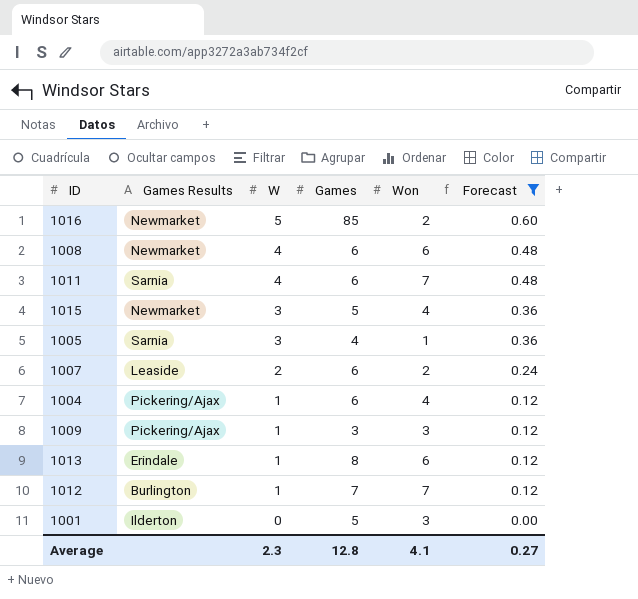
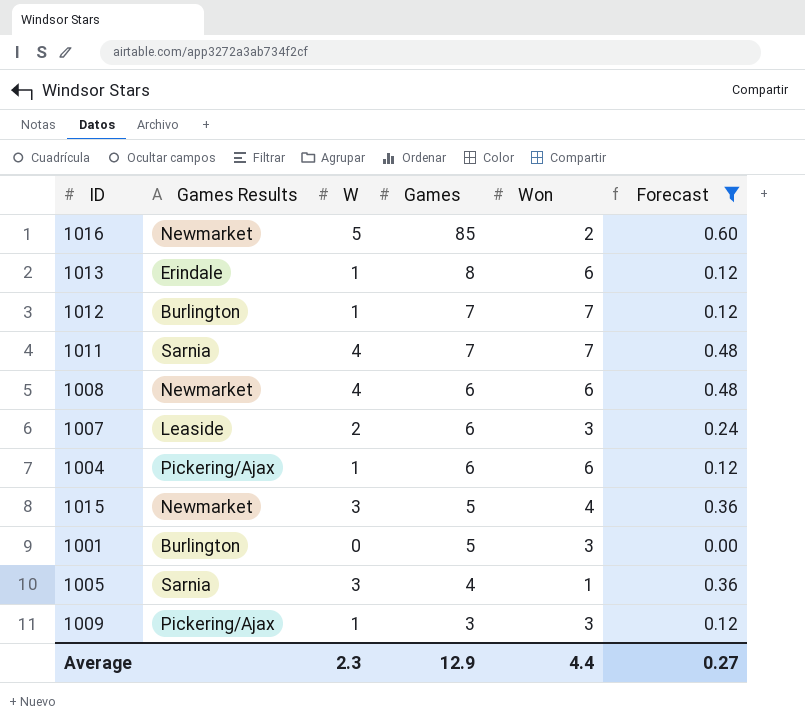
row order: W descending -> Games descending
1011 | Games: 6 -> 7
1007 | Won: 2 -> 3
1004 | Won: 4 -> 6
1001 | Games Results: Ilderton -> Burlington
Average | Games: 12.8 -> 12.9
Average | Won: 4.1 -> 4.4

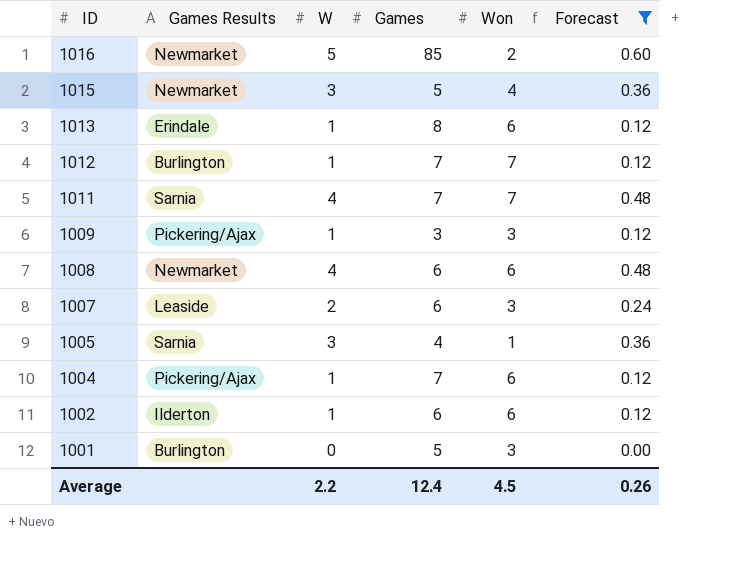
row order: Games descending -> ID descending
1004 | Games: 6 -> 7
row 1002: none -> Ilderton | 1 | 6 | 6 | 0.12
Average | W: 2.3 -> 2.2
Average | Games: 12.9 -> 12.4
Average | Won: 4.4 -> 4.5
Average | Forecast: 0.27 -> 0.26

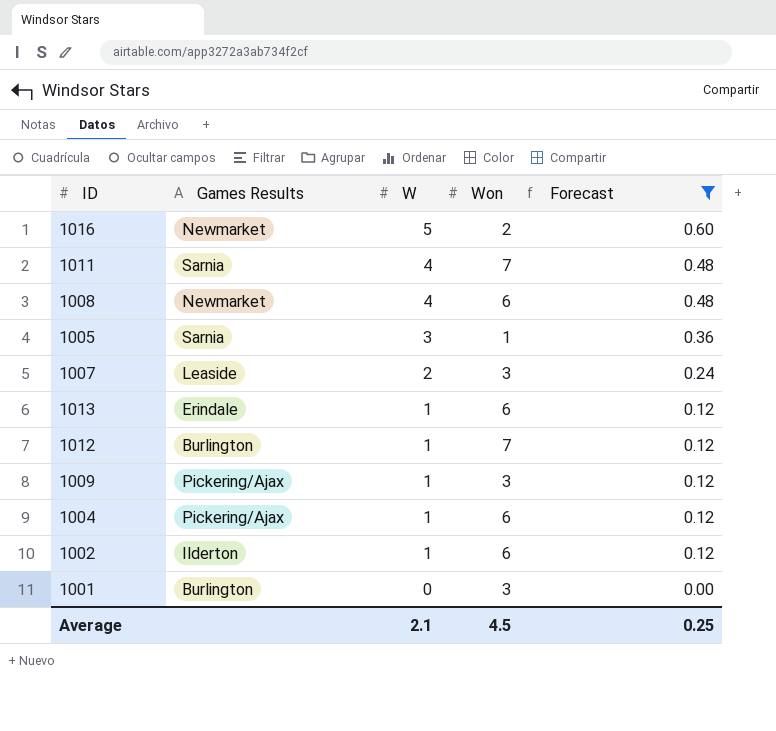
row order: ID descending -> W descending
column Games | position: 4 -> none
row 1015: Newmarket | 3 | 5 | 4 | 0.36 -> none
Average | W: 2.2 -> 2.1
Average | Forecast: 0.26 -> 0.25

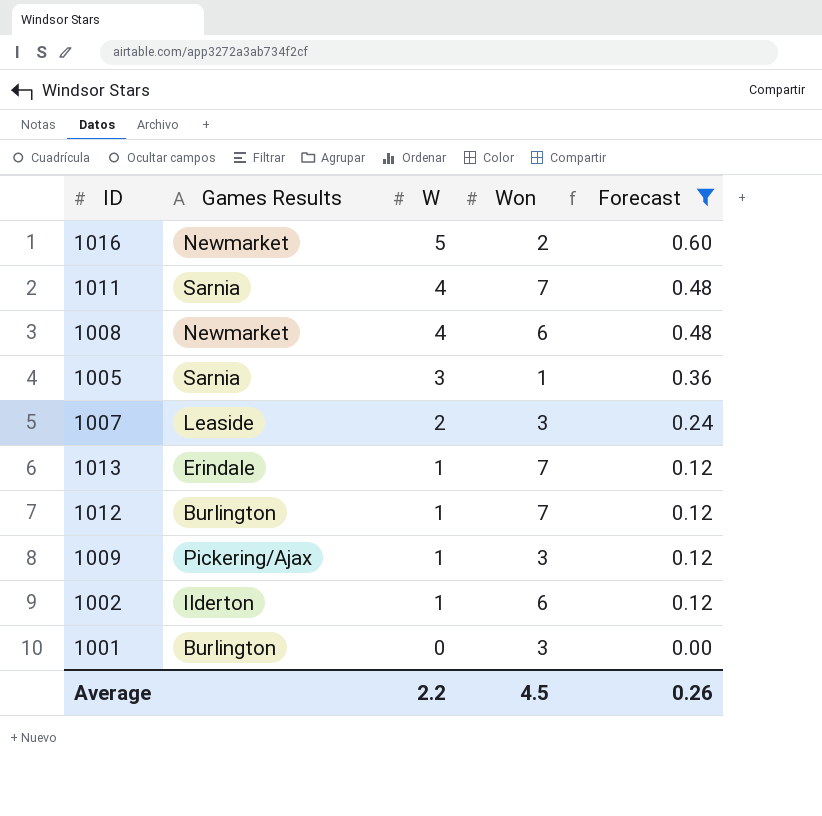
row 1004: Pickering/Ajax | 1 | 6 | 0.12 -> none
1013 | Won: 6 -> 7
Average | W: 2.1 -> 2.2
Average | Forecast: 0.25 -> 0.26

